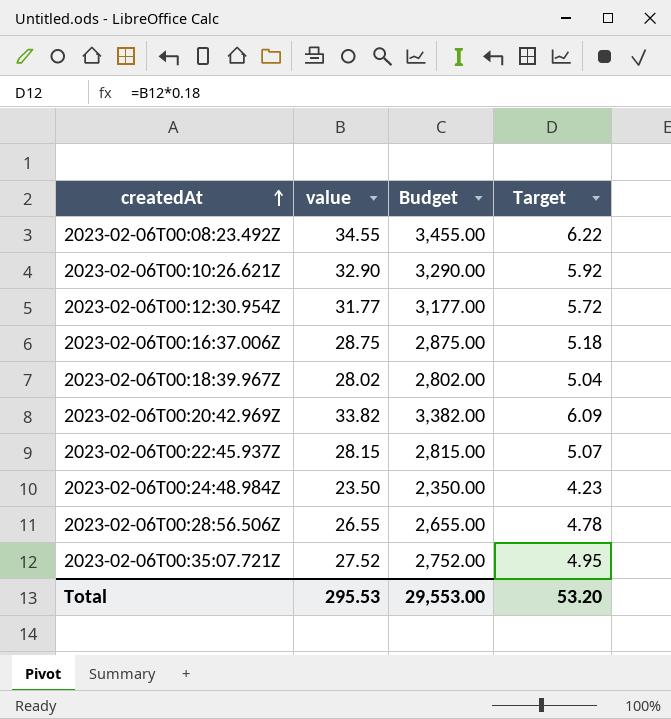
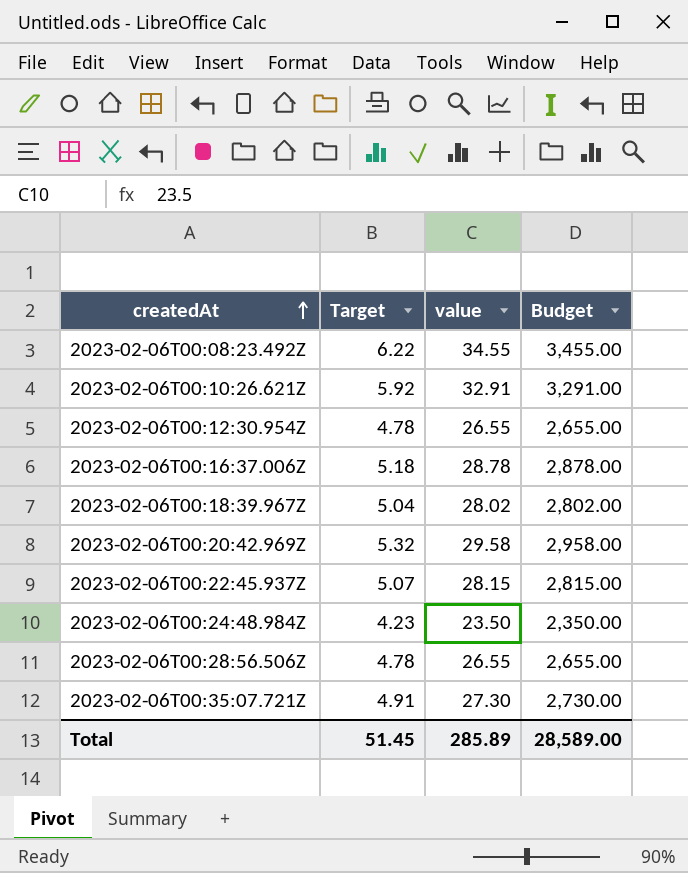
column Target | position: 4 -> 2
2023-02-06T00:10:26.621Z | value: 32.90 -> 32.91
2023-02-06T00:10:26.621Z | Budget: 3,290.00 -> 3,291.00
2023-02-06T00:12:30.954Z | Target: 5.72 -> 4.78
2023-02-06T00:12:30.954Z | value: 31.77 -> 26.55
2023-02-06T00:12:30.954Z | Budget: 3,177.00 -> 2,655.00
2023-02-06T00:16:37.006Z | value: 28.75 -> 28.78
2023-02-06T00:16:37.006Z | Budget: 2,875.00 -> 2,878.00
2023-02-06T00:20:42.969Z | Target: 6.09 -> 5.32
2023-02-06T00:20:42.969Z | value: 33.82 -> 29.58
2023-02-06T00:20:42.969Z | Budget: 3,382.00 -> 2,958.00
2023-02-06T00:35:07.721Z | Target: 4.95 -> 4.91
2023-02-06T00:35:07.721Z | value: 27.52 -> 27.30
2023-02-06T00:35:07.721Z | Budget: 2,752.00 -> 2,730.00
Total | Target: 53.20 -> 51.45
Total | value: 295.53 -> 285.89
Total | Budget: 29,553.00 -> 28,589.00

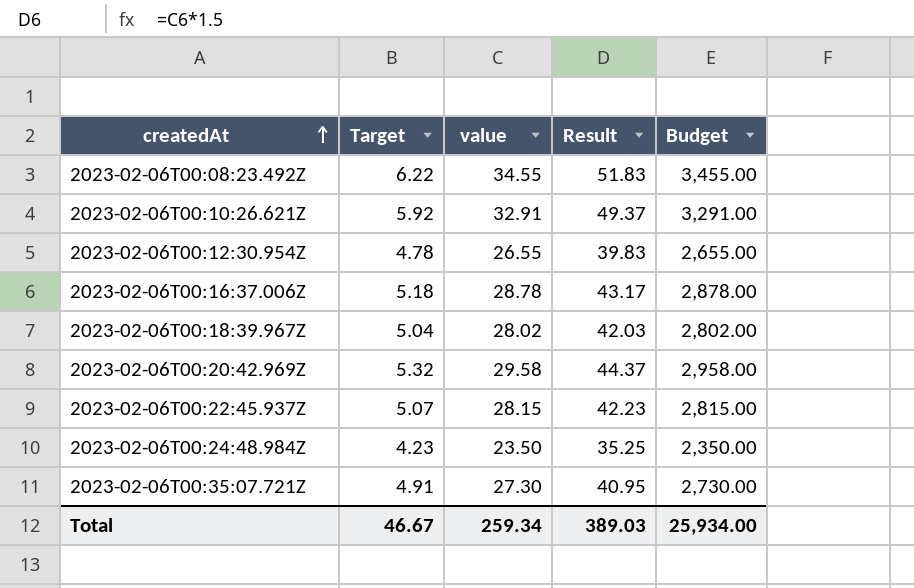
column Result | formula: none -> [value] * 1.5
row 2023-02-06T00:28:56.506Z: 4.78 | 26.55 | 2,655.00 -> none
Total | Target: 51.45 -> 46.67
Total | value: 285.89 -> 259.34
Total | Budget: 28,589.00 -> 25,934.00

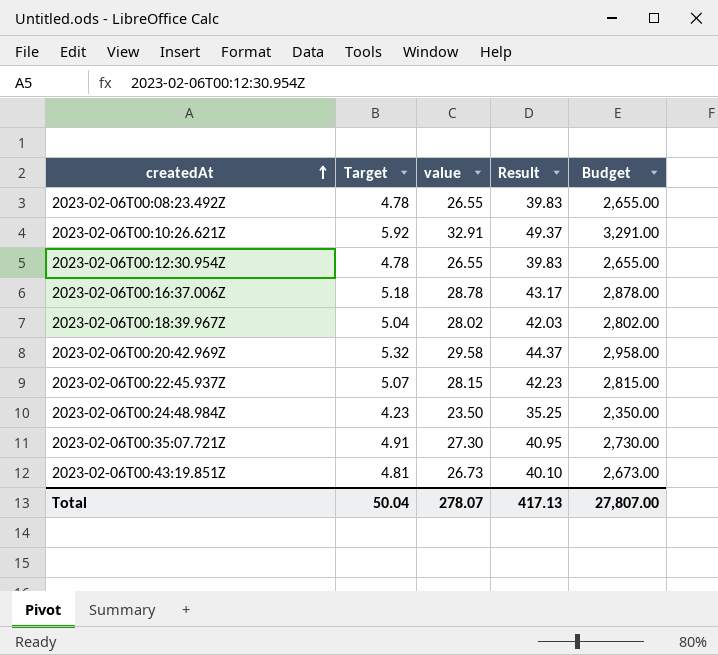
2023-02-06T00:08:23.492Z | Target: 6.22 -> 4.78
2023-02-06T00:08:23.492Z | value: 34.55 -> 26.55
2023-02-06T00:08:23.492Z | Result: 51.83 -> 39.83
2023-02-06T00:08:23.492Z | Budget: 3,455.00 -> 2,655.00
row 2023-02-06T00:43:19.851Z: none -> 4.81 | 26.73 | 40.10 | 2,673.00
Total | Target: 46.67 -> 50.04
Total | value: 259.34 -> 278.07
Total | Result: 389.03 -> 417.13
Total | Budget: 25,934.00 -> 27,807.00

